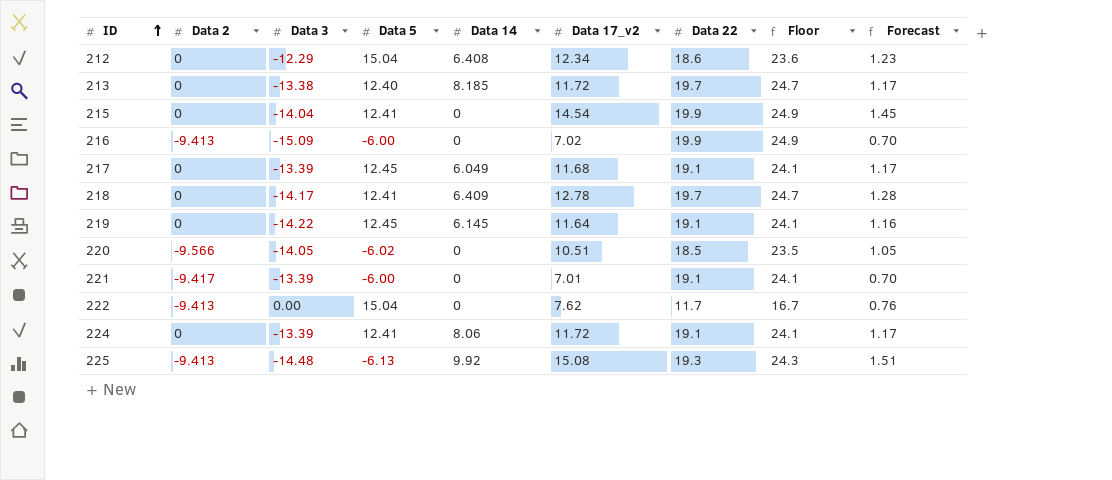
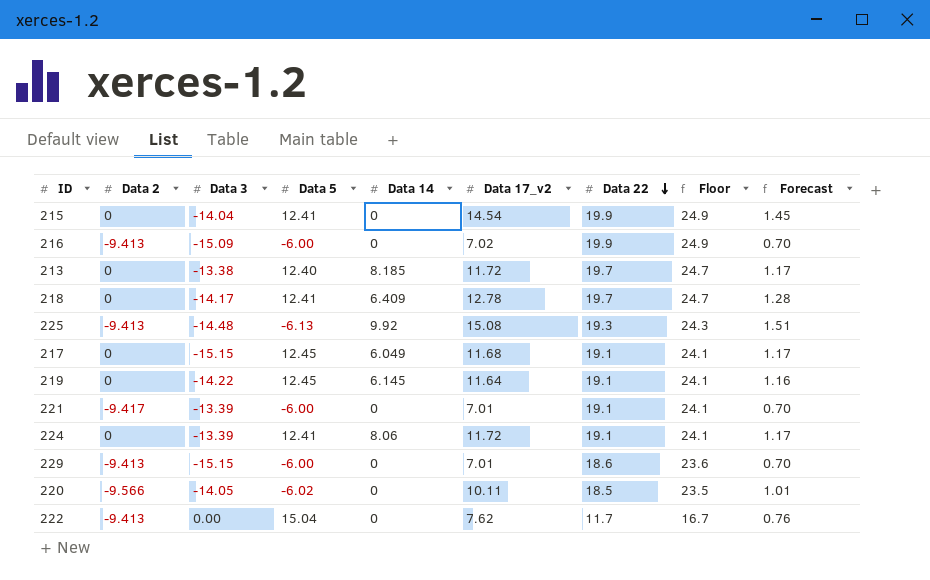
row order: ID ascending -> Data 22 descending
row 212: 0 | -12.29 | 15.04 | 6.408 | 12.34 | 18.6 | 23.6 | 1.23 -> none
217 | Data 3: -13.39 -> -15.15
row 229: none -> -9.413 | -15.15 | -6.00 | 0 | 7.01 | 18.6 | 23.6 | 0.70
220 | Data 17_v2: 10.51 -> 10.11
220 | Forecast: 1.05 -> 1.01

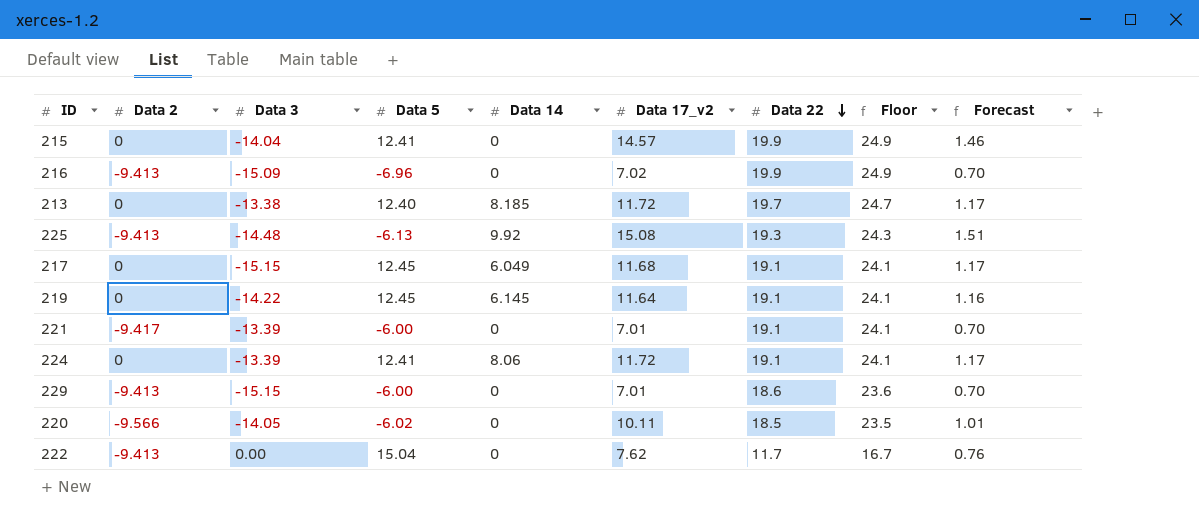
row 218: 0 | -14.17 | 12.41 | 6.409 | 12.78 | 19.7 | 24.7 | 1.28 -> none
215 | Data 17_v2: 14.54 -> 14.57
215 | Forecast: 1.45 -> 1.46
216 | Data 5: -6.00 -> -6.96

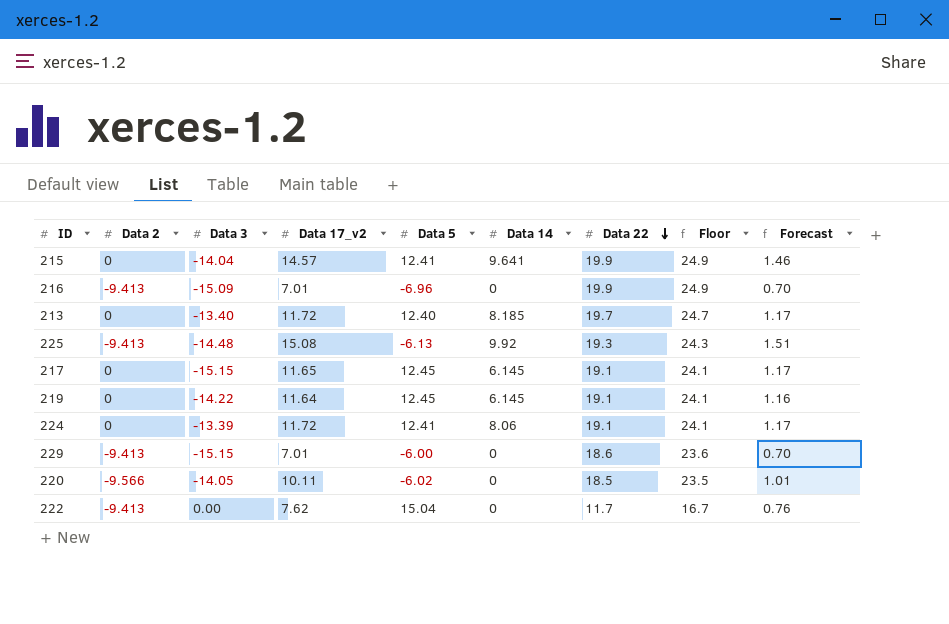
column Data 17_v2 | position: 6 -> 4
row 221: -9.417 | -13.39 | -6.00 | 0 | 7.01 | 19.1 | 24.1 | 0.70 -> none
215 | Data 14: 0 -> 9.641
216 | Data 17_v2: 7.02 -> 7.01
213 | Data 3: -13.38 -> -13.40
217 | Data 17_v2: 11.68 -> 11.65
217 | Data 14: 6.049 -> 6.145

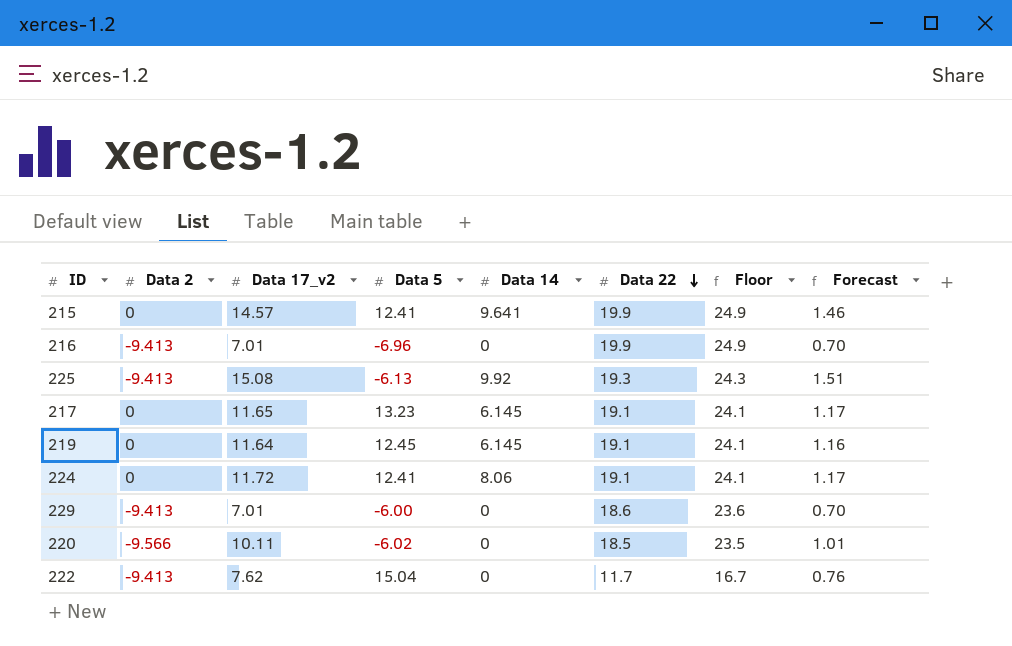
column Data 3 | position: 3 -> none
row 213: 0 | -13.40 | 11.72 | 12.40 | 8.185 | 19.7 | 24.7 | 1.17 -> none
217 | Data 5: 12.45 -> 13.23

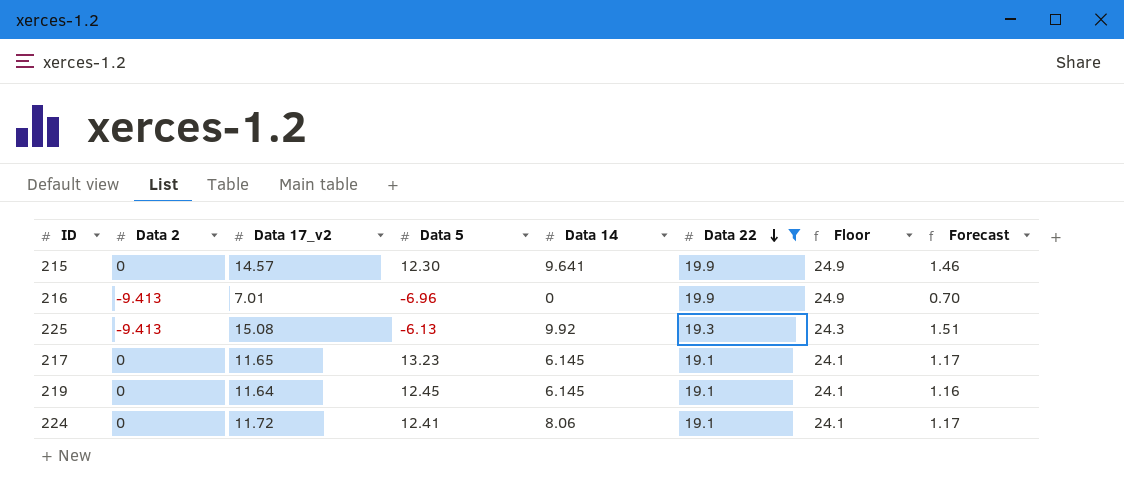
filter: none -> Data 22 >= 19.1
215 | Data 5: 12.41 -> 12.30

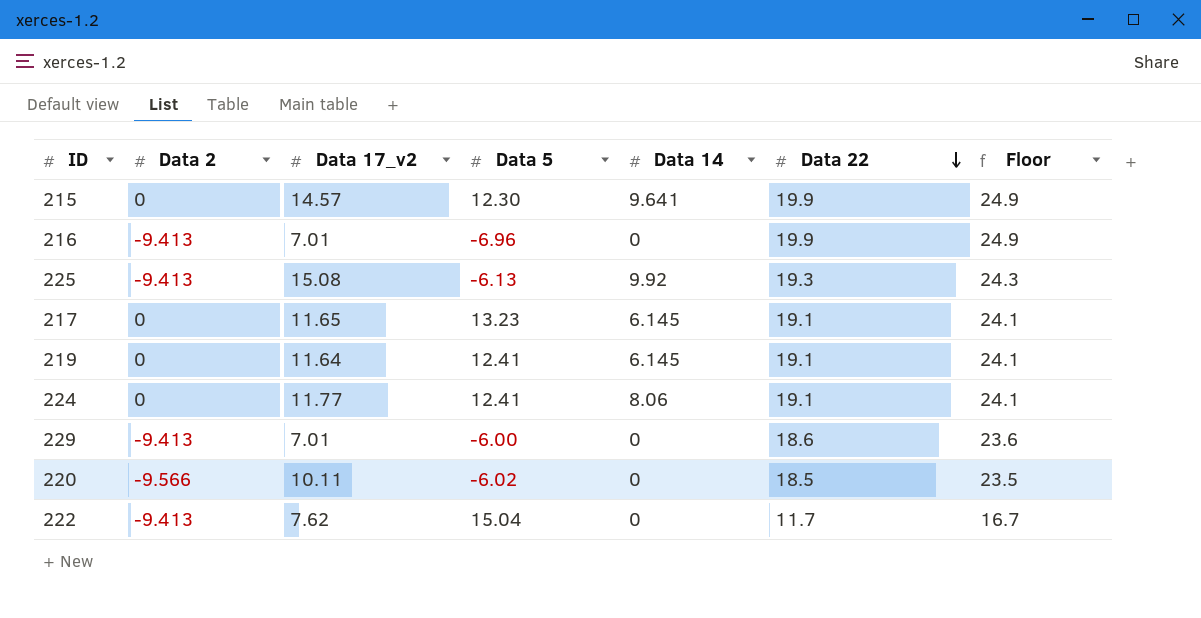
filter: Data 22 >= 19.1 -> none
column Forecast | formula: [Data 17_v2] * 0.1 -> none
219 | Data 5: 12.45 -> 12.41
224 | Data 17_v2: 11.72 -> 11.77

